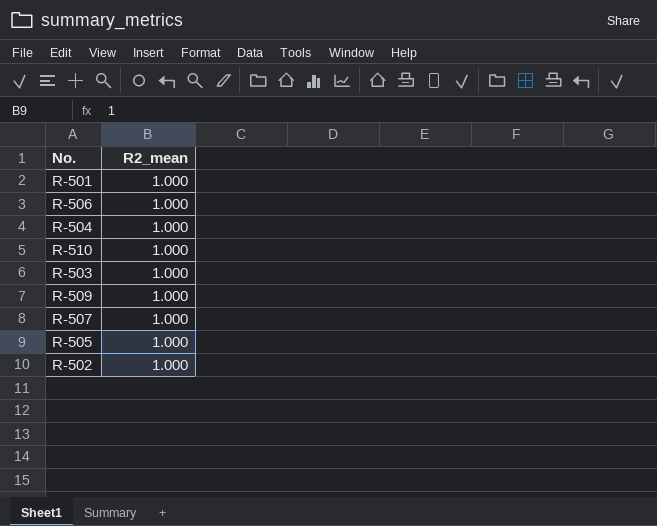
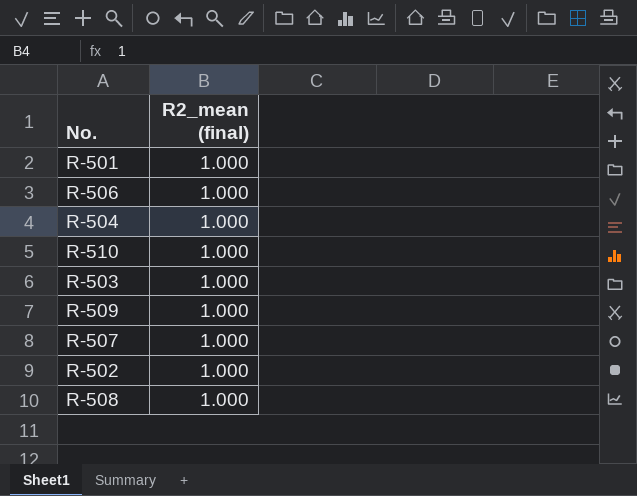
column name: R2_mean -> R2_mean (final)
row R-505: 1.000 -> none
row R-508: none -> 1.000

